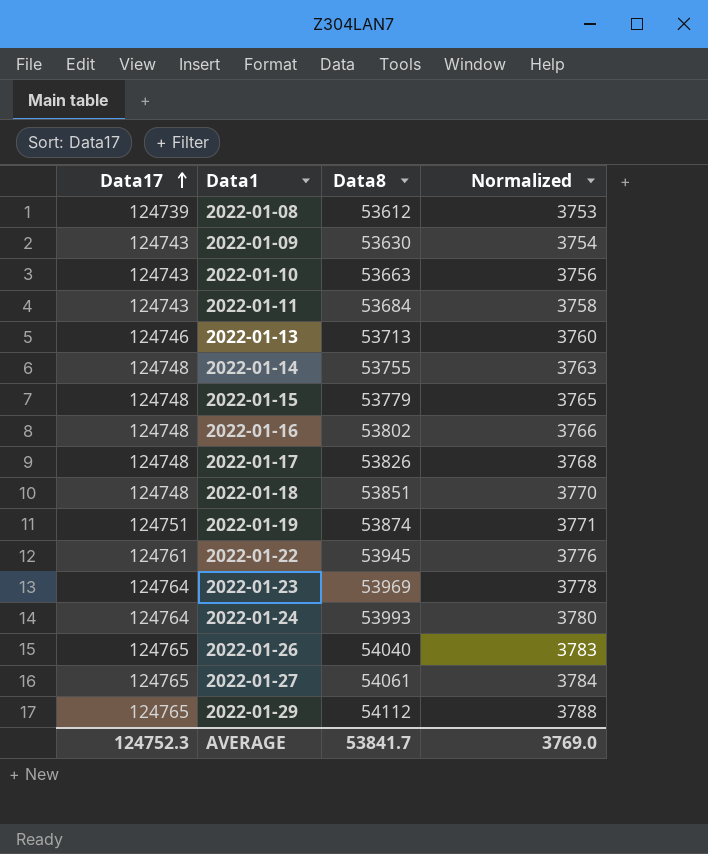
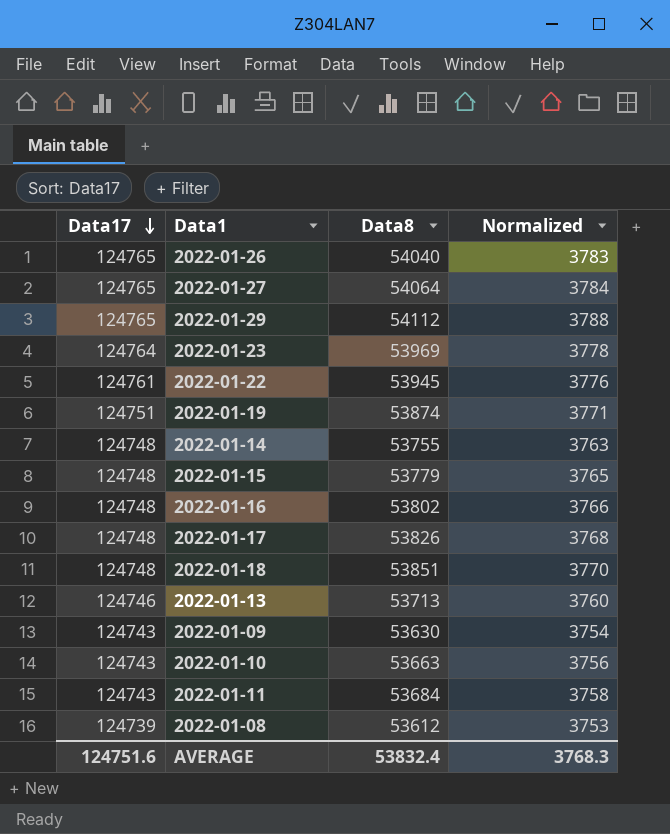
row order: Data17 ascending -> Data17 descending
row 2022-01-24: 124764 | 53993 | 3780 -> none
2022-01-27 | Data8: 54061 -> 54064
AVERAGE | Data17: 124752.3 -> 124751.6
AVERAGE | Data8: 53841.7 -> 53832.4
AVERAGE | Normalized: 3769.0 -> 3768.3

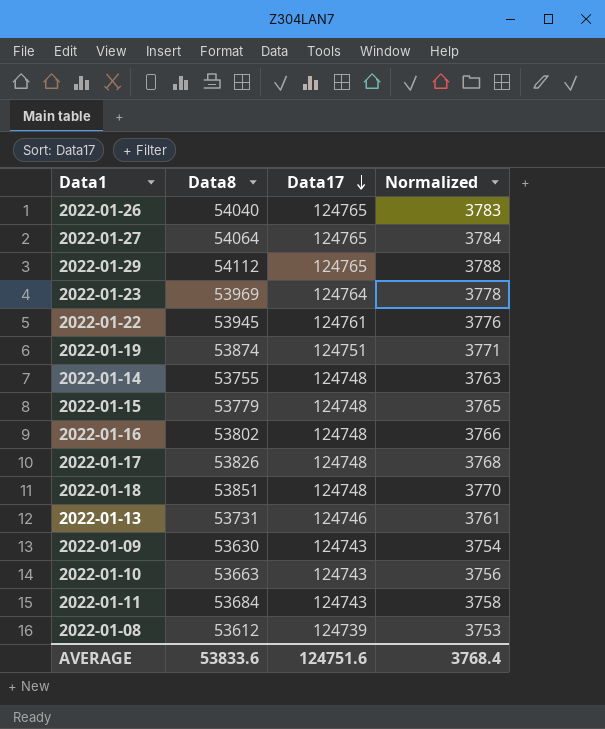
column Data17 | position: 1 -> 3
2022-01-13 | Data8: 53713 -> 53731
2022-01-13 | Normalized: 3760 -> 3761
AVERAGE | Data8: 53832.4 -> 53833.6
AVERAGE | Normalized: 3768.3 -> 3768.4

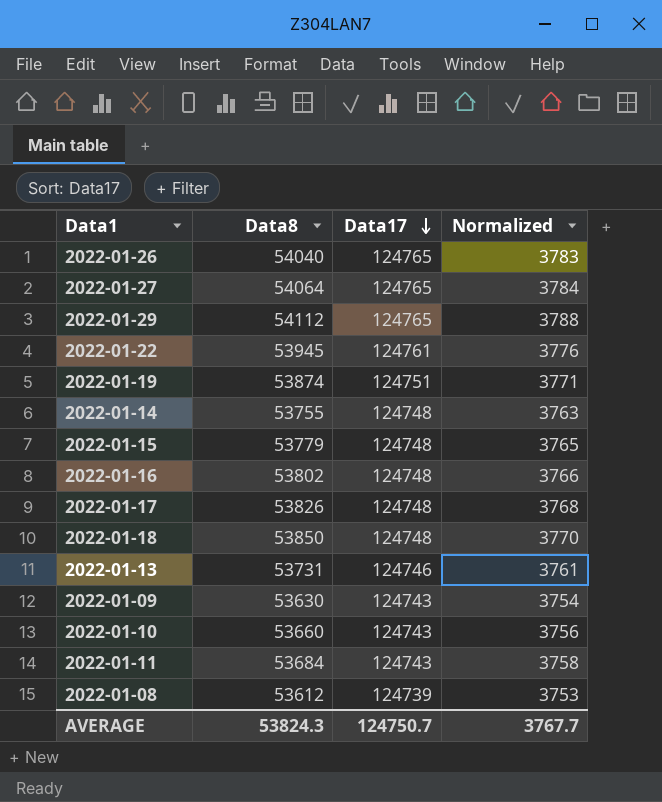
row 2022-01-23: 53969 | 124764 | 3778 -> none
2022-01-18 | Data8: 53851 -> 53850
2022-01-10 | Data8: 53663 -> 53660
AVERAGE | Data8: 53833.6 -> 53824.3
AVERAGE | Data17: 124751.6 -> 124750.7
AVERAGE | Normalized: 3768.4 -> 3767.7

